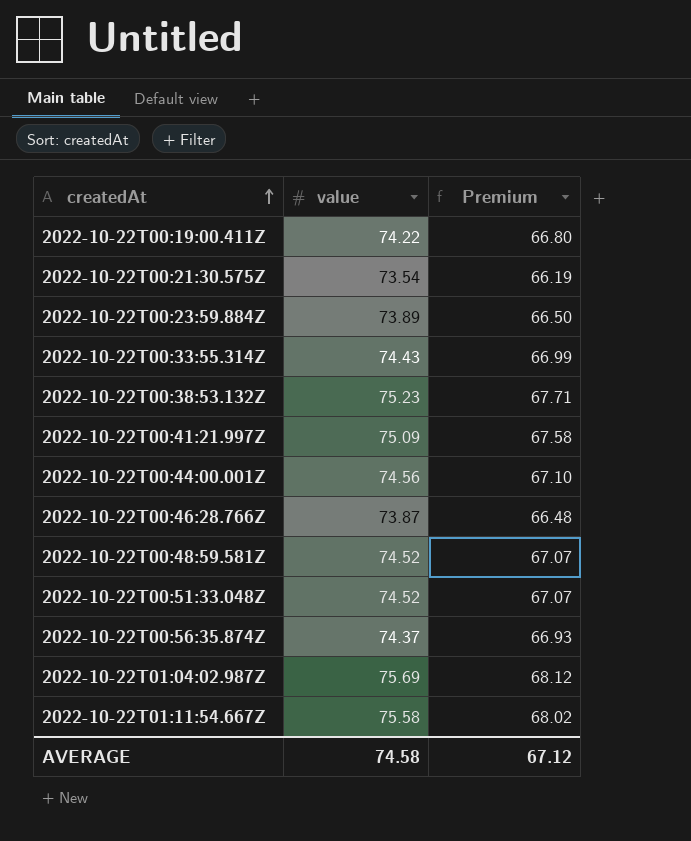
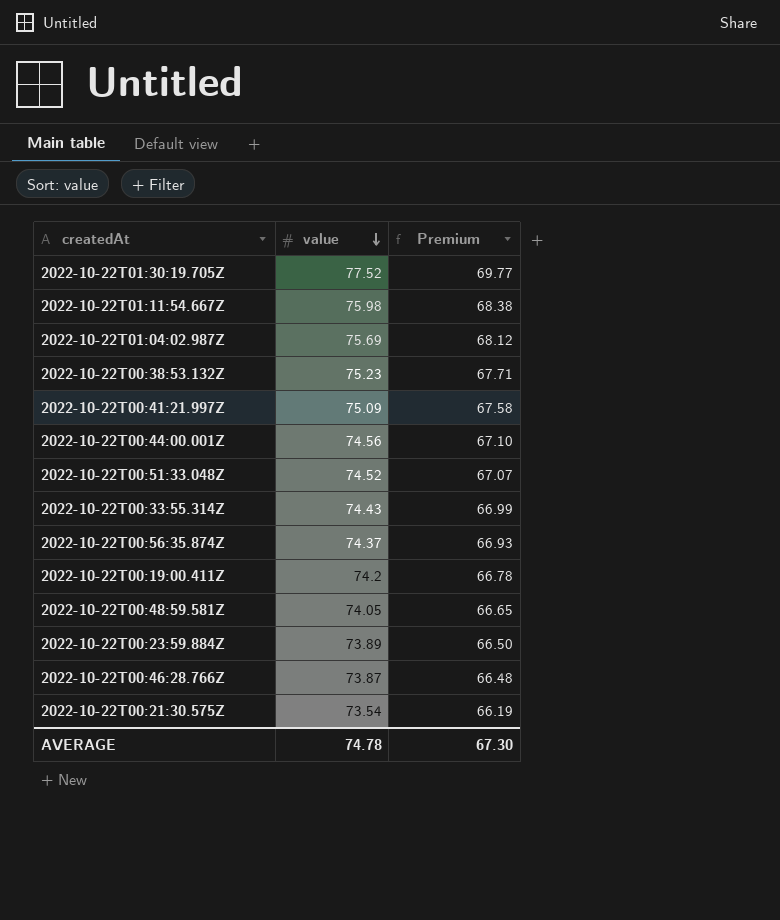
row order: createdAt ascending -> value descending
row 2022-10-22T01:30:19.705Z: none -> 77.52 | 69.77
2022-10-22T01:11:54.667Z | value: 75.58 -> 75.98
2022-10-22T01:11:54.667Z | Premium: 68.02 -> 68.38
2022-10-22T00:19:00.411Z | value: 74.22 -> 74.2
2022-10-22T00:19:00.411Z | Premium: 66.80 -> 66.78
2022-10-22T00:48:59.581Z | value: 74.52 -> 74.05
2022-10-22T00:48:59.581Z | Premium: 67.07 -> 66.65
AVERAGE | value: 74.58 -> 74.78
AVERAGE | Premium: 67.12 -> 67.30

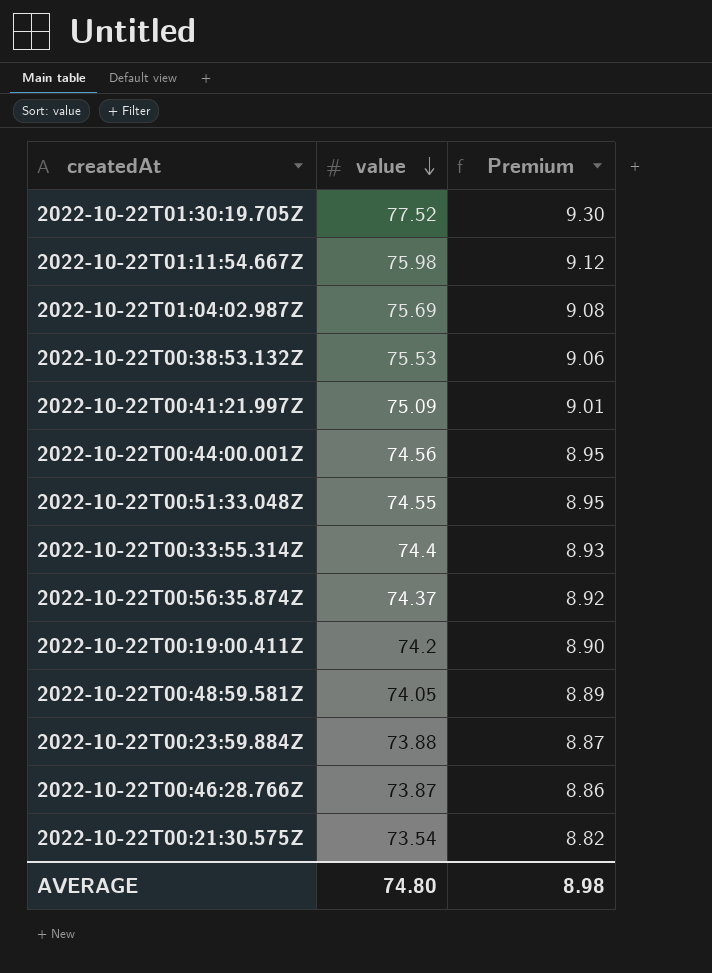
column Premium | formula: [value] * 0.9 -> [value] * 0.12
2022-10-22T00:38:53.132Z | value: 75.23 -> 75.53
2022-10-22T00:51:33.048Z | value: 74.52 -> 74.55
2022-10-22T00:33:55.314Z | value: 74.43 -> 74.4
2022-10-22T00:23:59.884Z | value: 73.89 -> 73.88
AVERAGE | value: 74.78 -> 74.80
AVERAGE | Premium: 67.30 -> 8.98

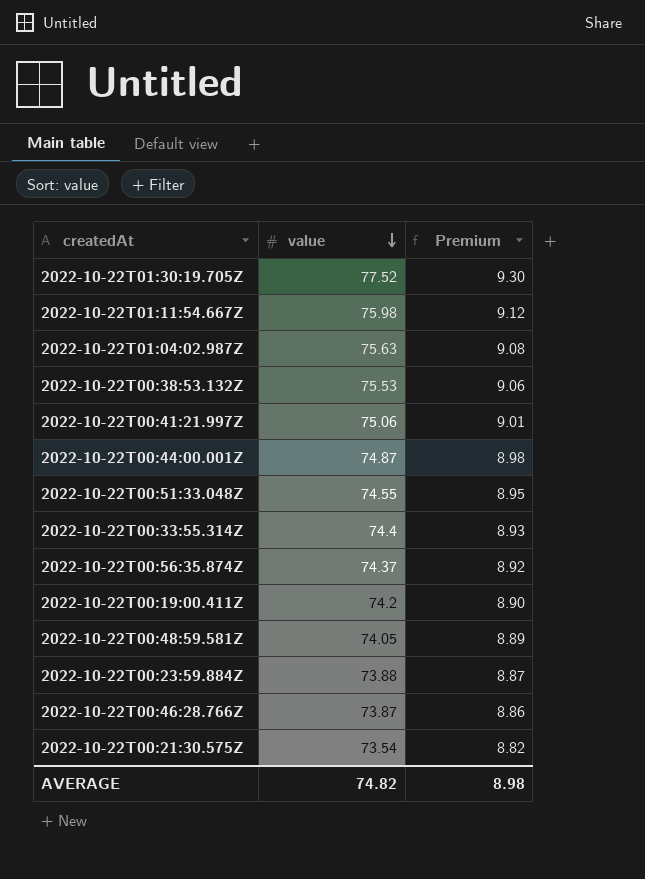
2022-10-22T01:04:02.987Z | value: 75.69 -> 75.63
2022-10-22T00:41:21.997Z | value: 75.09 -> 75.06
2022-10-22T00:44:00.001Z | value: 74.56 -> 74.87
2022-10-22T00:44:00.001Z | Premium: 8.95 -> 8.98
AVERAGE | value: 74.80 -> 74.82

